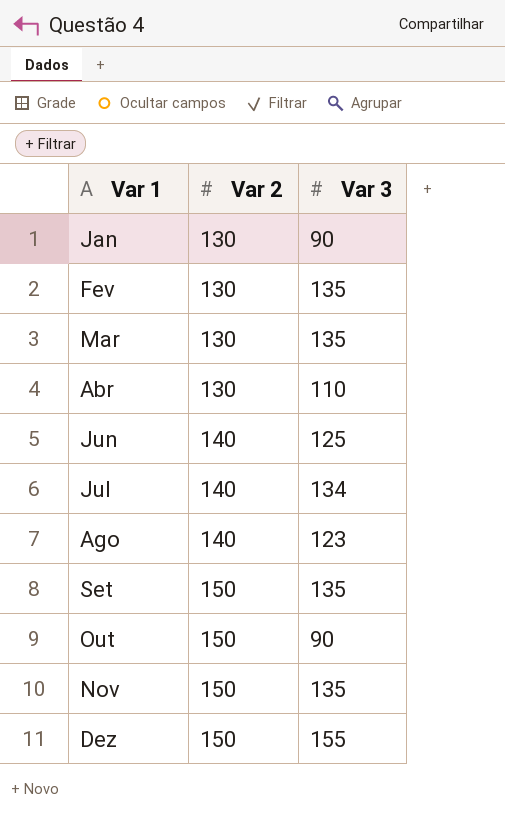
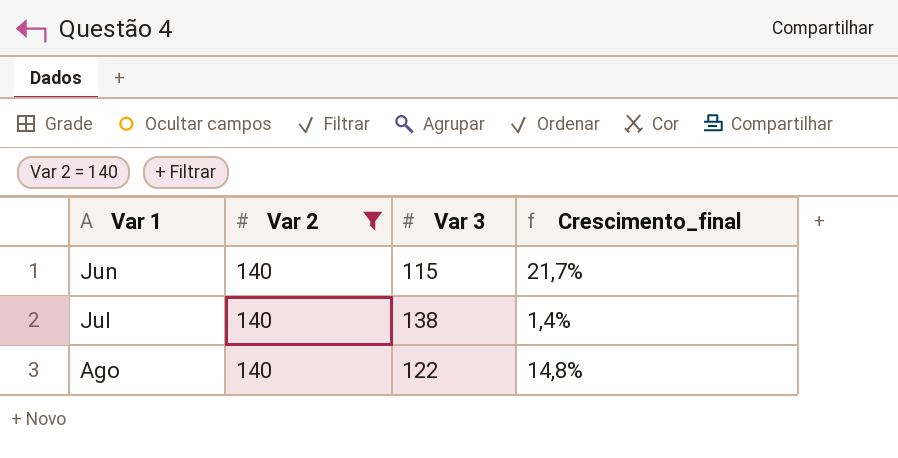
filter: none -> Var 2 = 140
column Crescimento_final | formula: none -> ([Var 2] - [Var 3]) / [Var 3]
Jun | Var 3: 125 -> 115
Jul | Var 3: 134 -> 138
Ago | Var 3: 123 -> 122

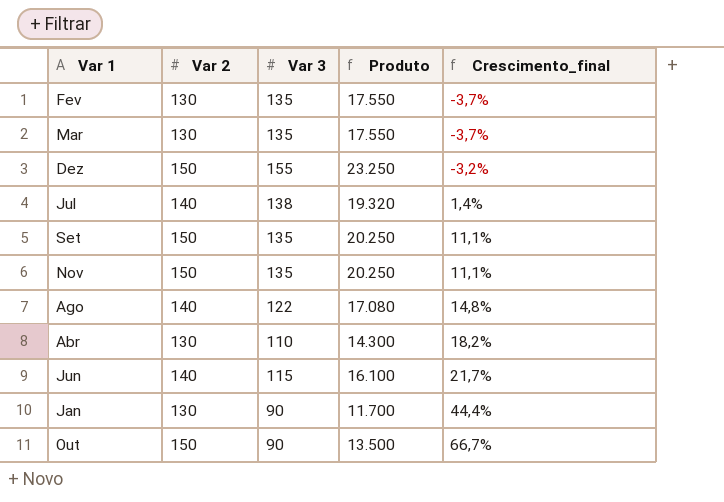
filter: Var 2 = 140 -> none
row order: Var 1 ascending -> Crescimento_final ascending
column Produto | formula: none -> [Var 2] * [Var 3]

